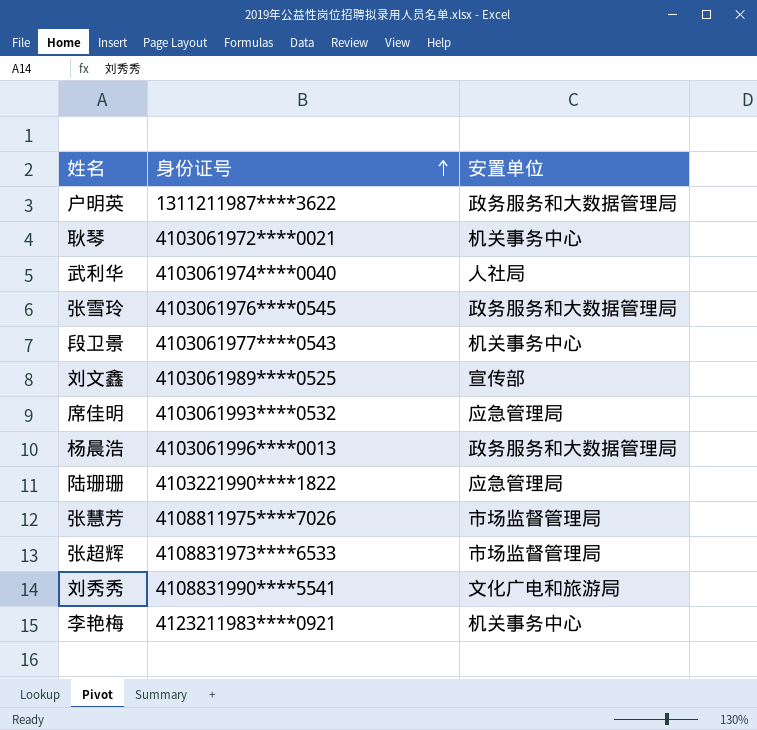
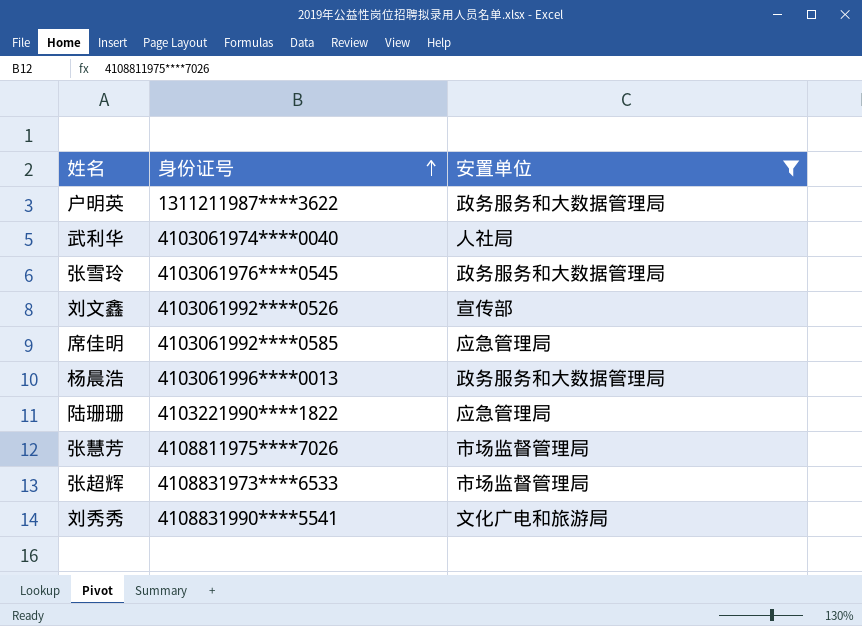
filter: none -> 安置单位 != 机关事务中心
刘文鑫 | 身份证号: 4103061989****0525 -> 4103061992****0526
席佳明 | 身份证号: 4103061993****0532 -> 4103061992****0585

